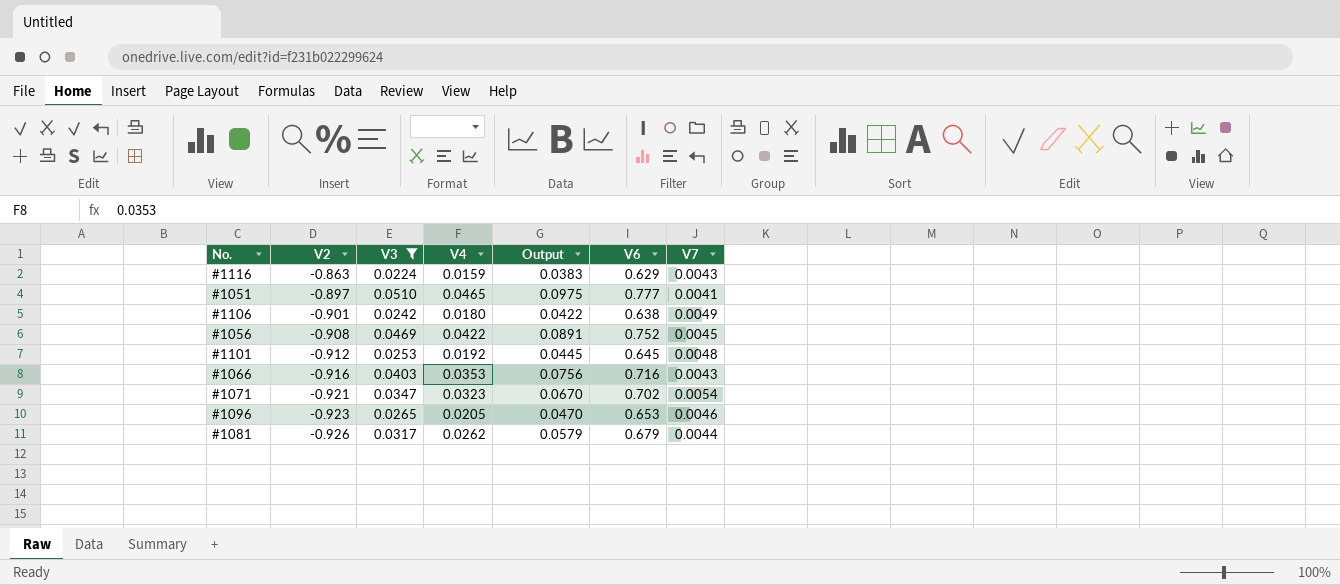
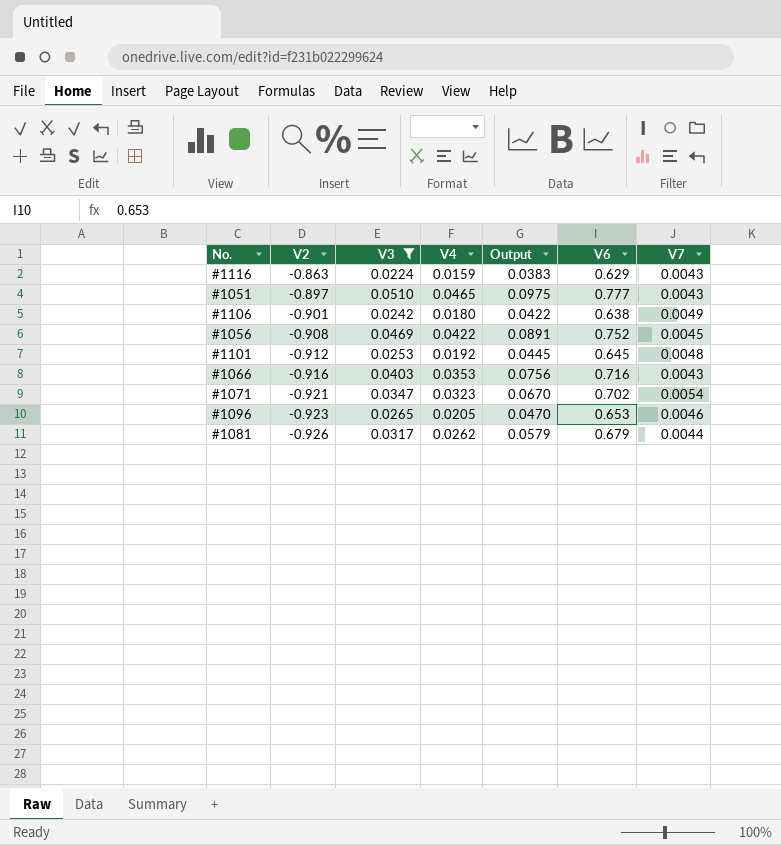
#1051 | V7: 0.0041 -> 0.0043

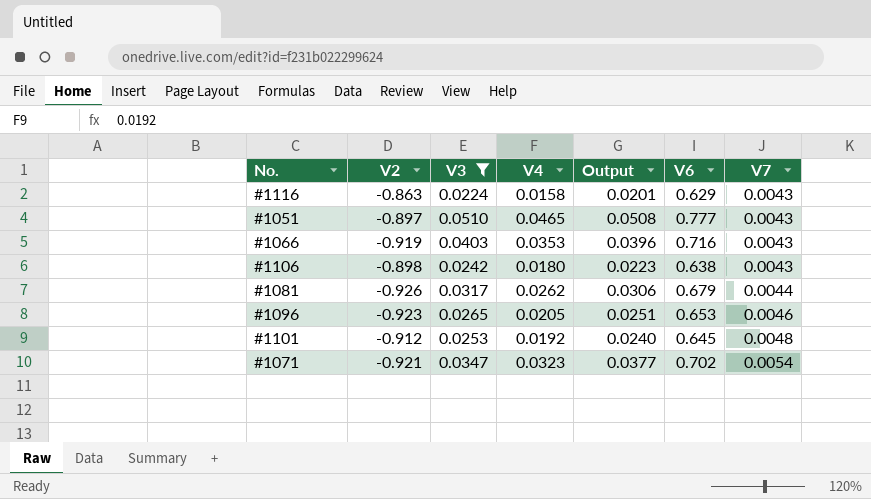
row order: V2 descending -> V7 ascending
column Output | formula: [V3] + [V4] -> [V4] + [V7]
row #1056: -0.908 | 0.0469 | 0.0422 | 0.0891 | 0.752 | 0.0045 -> none
#1116 | V4: 0.0159 -> 0.0158
#1066 | V2: -0.916 -> -0.919
#1106 | V2: -0.901 -> -0.898
#1106 | V7: 0.0049 -> 0.0043

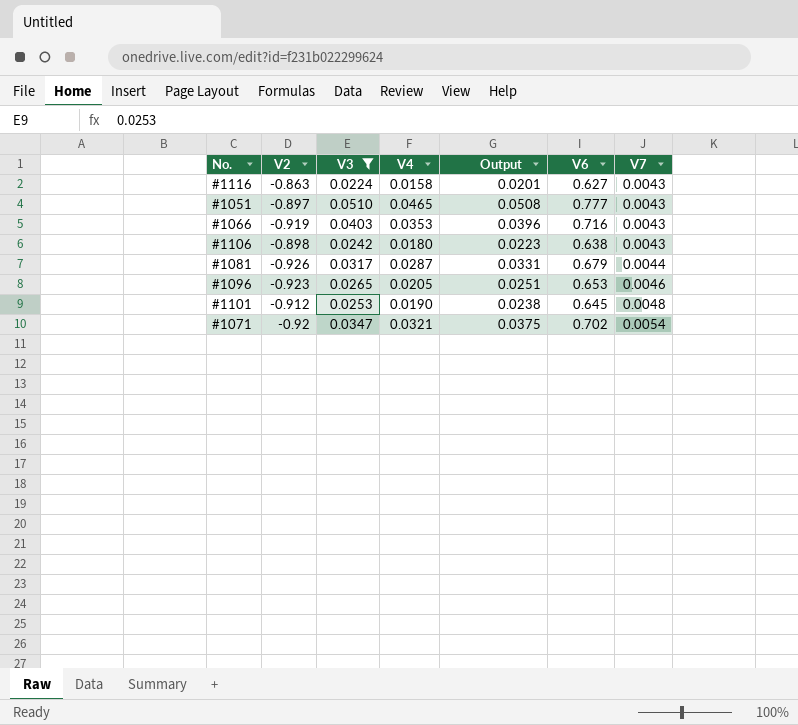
#1116 | V6: 0.629 -> 0.627
#1081 | V4: 0.0262 -> 0.0287
#1081 | Output: 0.0306 -> 0.0331
#1101 | V4: 0.0192 -> 0.0190
#1101 | Output: 0.0240 -> 0.0238
#1071 | V2: -0.921 -> -0.92
#1071 | V4: 0.0323 -> 0.0321
#1071 | Output: 0.0377 -> 0.0375

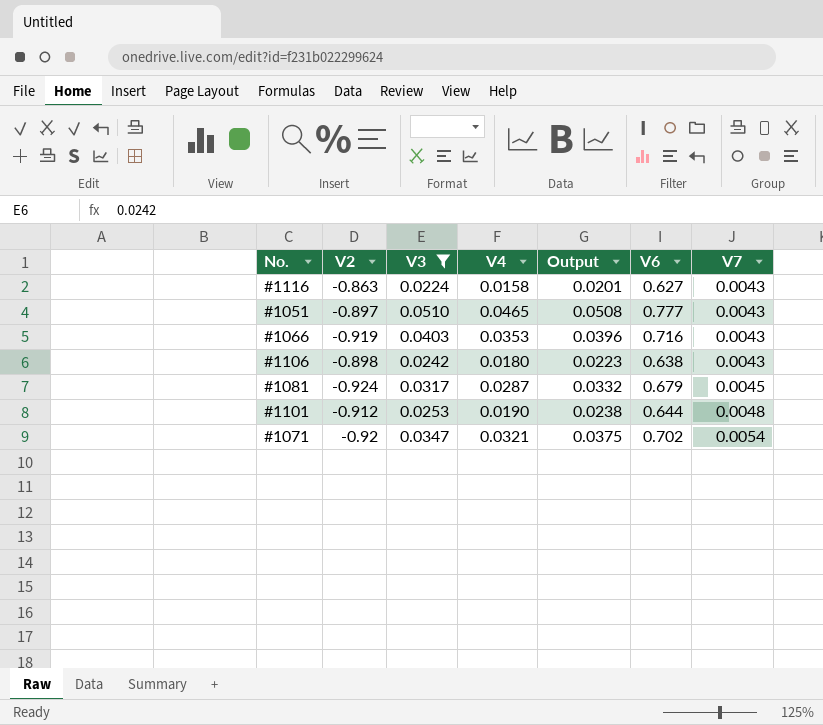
row #1096: -0.923 | 0.0265 | 0.0205 | 0.0251 | 0.653 | 0.0046 -> none
#1081 | V2: -0.926 -> -0.924
#1081 | Output: 0.0331 -> 0.0332
#1081 | V7: 0.0044 -> 0.0045
#1101 | V6: 0.645 -> 0.644

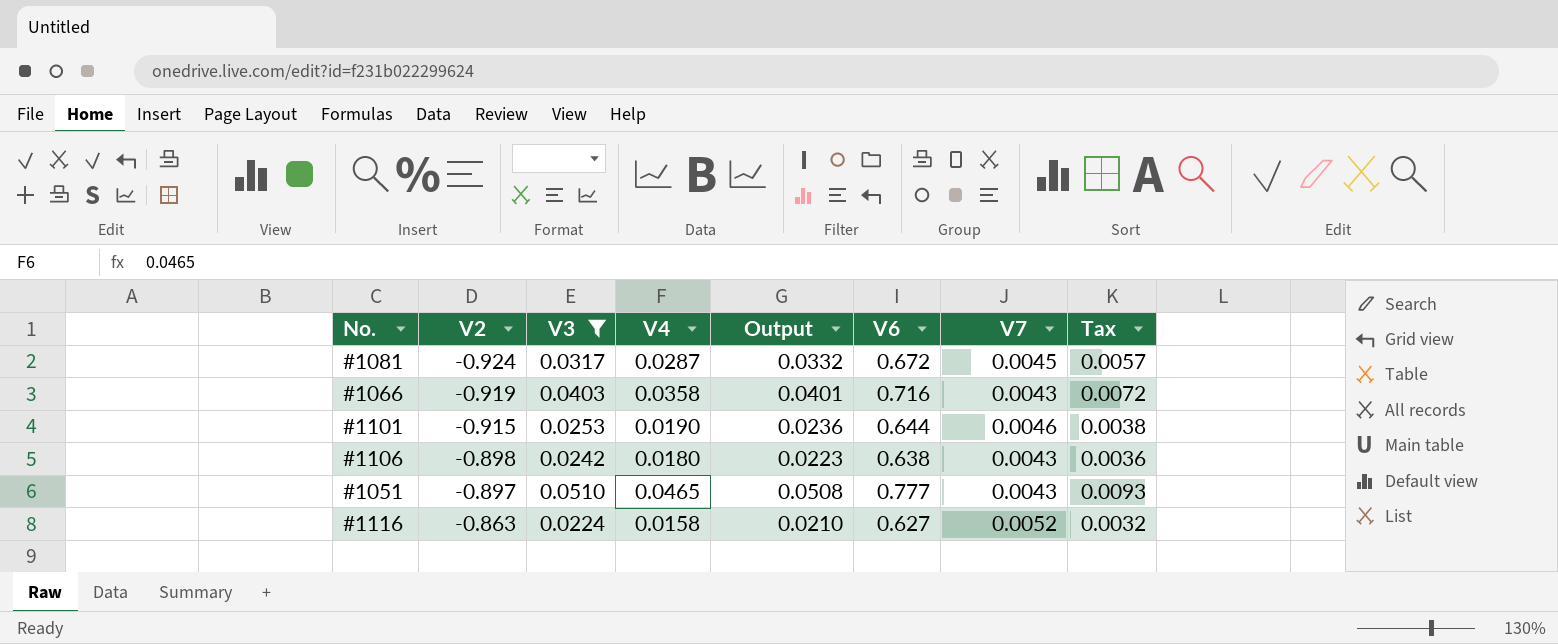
row order: V7 ascending -> V2 ascending
column Tax | formula: none -> [V4] * 0.2
row #1071: -0.92 | 0.0347 | 0.0321 | 0.0375 | 0.702 | 0.0054 -> none
#1081 | V6: 0.679 -> 0.672
#1066 | V4: 0.0353 -> 0.0358
#1066 | Output: 0.0396 -> 0.0401
#1101 | V2: -0.912 -> -0.915
#1101 | Output: 0.0238 -> 0.0236
#1101 | V7: 0.0048 -> 0.0046
#1116 | Output: 0.0201 -> 0.0210
#1116 | V7: 0.0043 -> 0.0052

